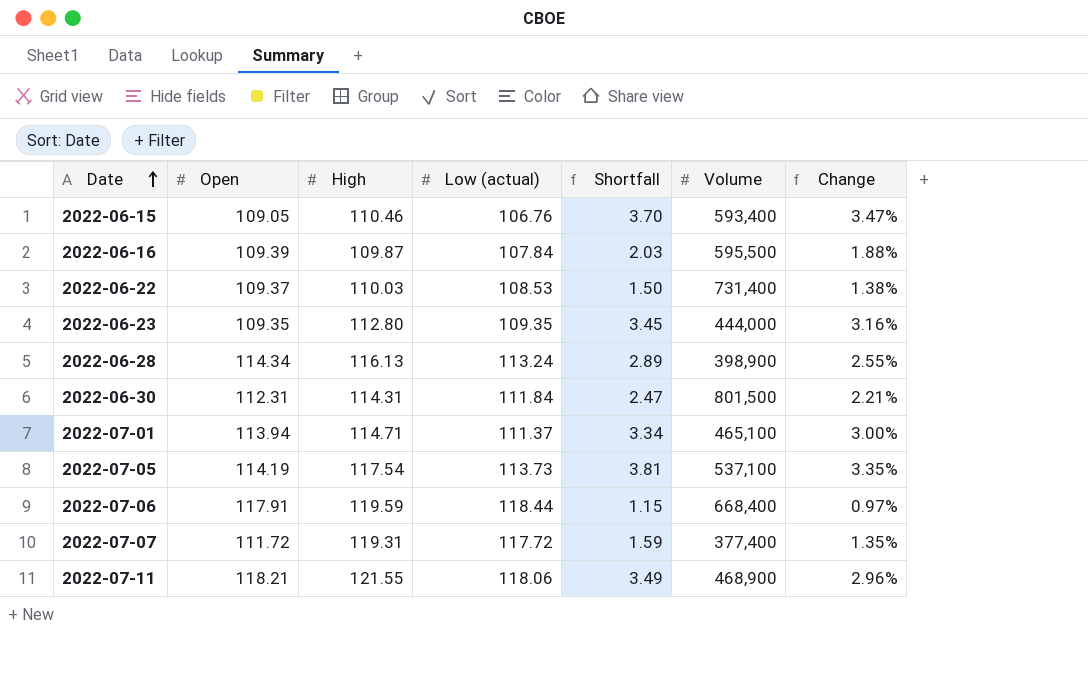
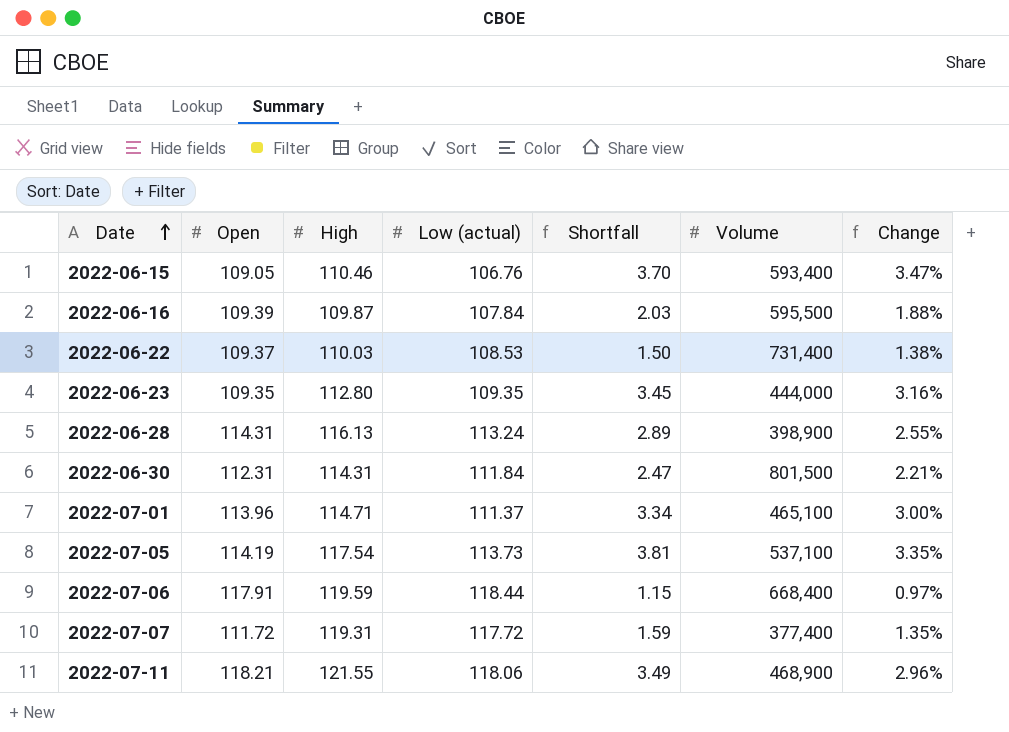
2022-06-28 | Open: 114.34 -> 114.31
2022-07-01 | Open: 113.94 -> 113.96

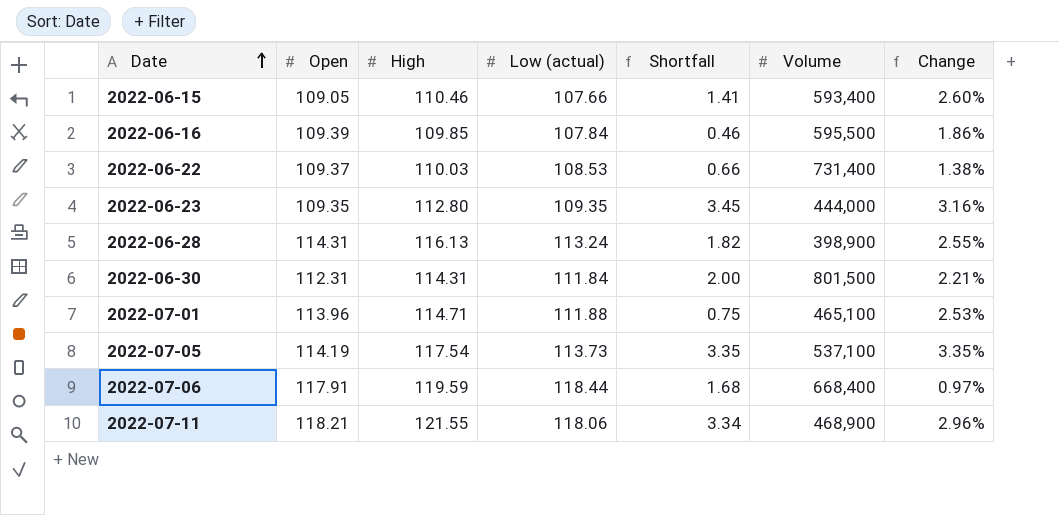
column Shortfall | formula: [High] - [Low (actual)] -> [High] - [Open]
row 2022-07-07: 111.72 | 119.31 | 117.72 | 1.59 | 377,400 | 1.35% -> none
2022-06-15 | Low (actual): 106.76 -> 107.66
2022-06-15 | Change: 3.47% -> 2.60%
2022-06-16 | High: 109.87 -> 109.85
2022-06-16 | Change: 1.88% -> 1.86%
2022-07-01 | Low (actual): 111.37 -> 111.88
2022-07-01 | Change: 3.00% -> 2.53%

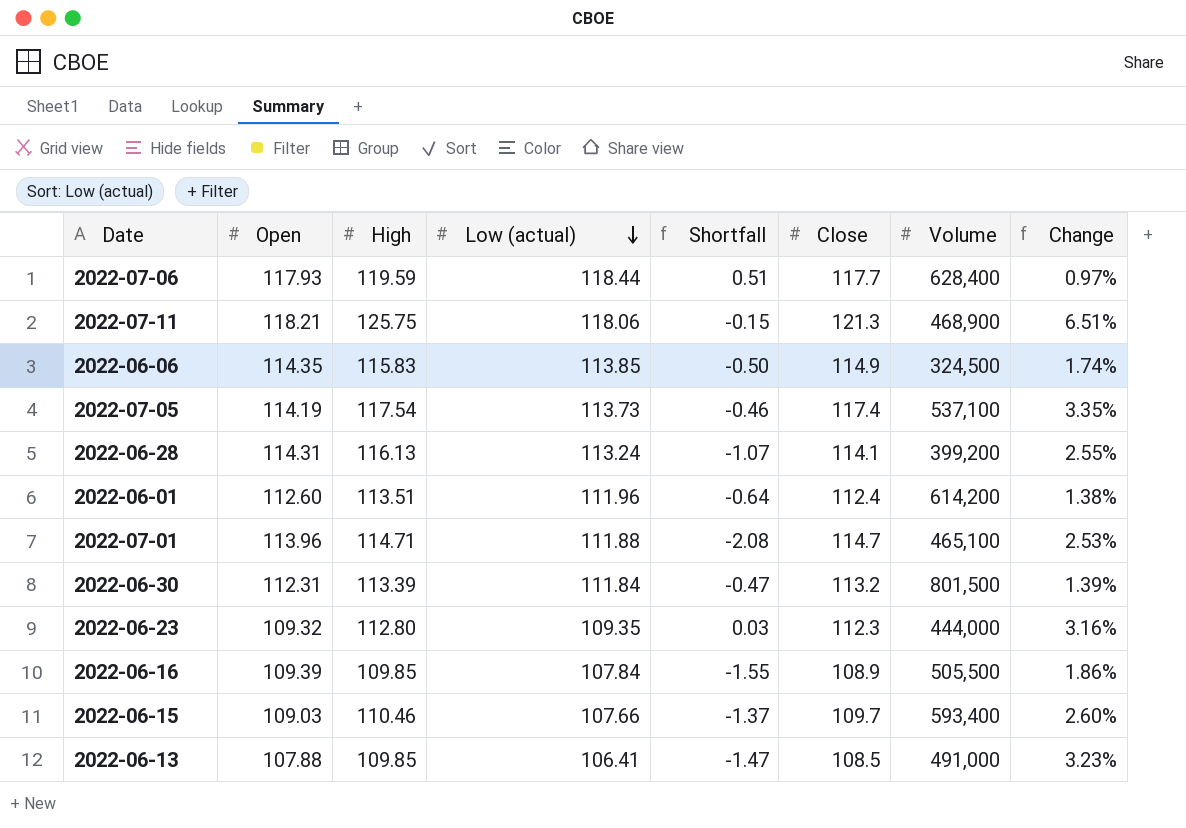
row order: Date ascending -> Low (actual) descending
column Shortfall | formula: [High] - [Open] -> [Low (actual)] - [Open]
column Close | position: none -> 6
row 2022-06-22: 109.37 | 110.03 | 108.53 | 0.66 | 731,400 | 1.38% -> none
2022-07-06 | Open: 117.91 -> 117.93
2022-07-06 | Volume: 668,400 -> 628,400
2022-07-11 | High: 121.55 -> 125.75
2022-07-11 | Change: 2.96% -> 6.51%
row 2022-06-06: none -> 114.35 | 115.83 | 113.85 | -0.50 | 114.9 | 324,500 | 1.74%
2022-06-28 | Volume: 398,900 -> 399,200
row 2022-06-01: none -> 112.60 | 113.51 | 111.96 | -0.64 | 112.4 | 614,200 | 1.38%
2022-06-30 | High: 114.31 -> 113.39
2022-06-30 | Change: 2.21% -> 1.39%
2022-06-23 | Open: 109.35 -> 109.32
2022-06-16 | Volume: 595,500 -> 505,500
2022-06-15 | Open: 109.05 -> 109.03
row 2022-06-13: none -> 107.88 | 109.85 | 106.41 | -1.47 | 108.5 | 491,000 | 3.23%

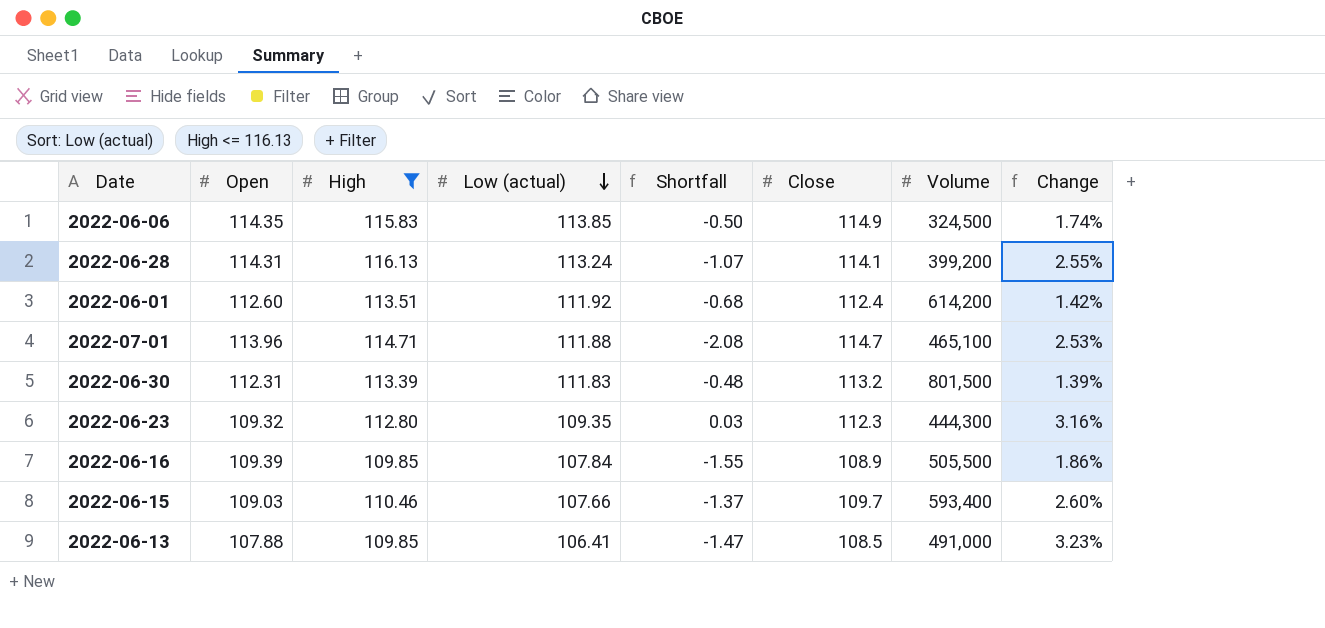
filter: none -> High <= 116.13
2022-06-01 | Low (actual): 111.96 -> 111.92
2022-06-01 | Shortfall: -0.64 -> -0.68
2022-06-01 | Change: 1.38% -> 1.42%
2022-06-30 | Low (actual): 111.84 -> 111.83
2022-06-30 | Shortfall: -0.47 -> -0.48
2022-06-23 | Volume: 444,000 -> 444,300

